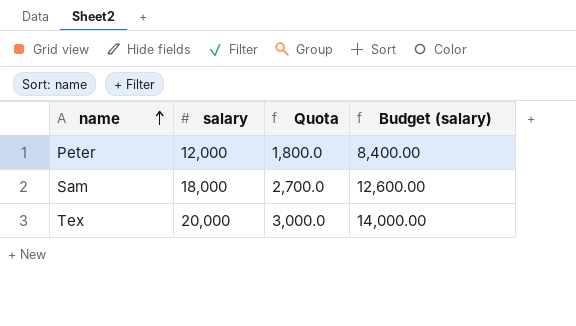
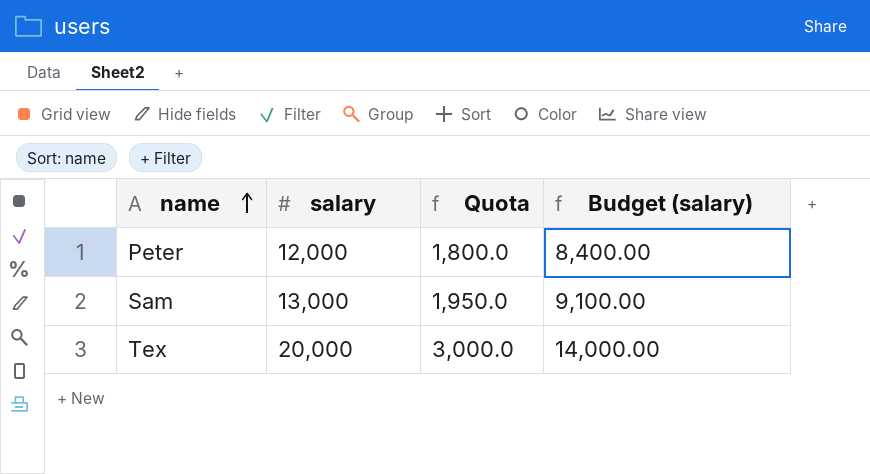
Sam | salary: 18,000 -> 13,000
Sam | Quota: 2,700.0 -> 1,950.0
Sam | Budget (salary): 12,600.00 -> 9,100.00

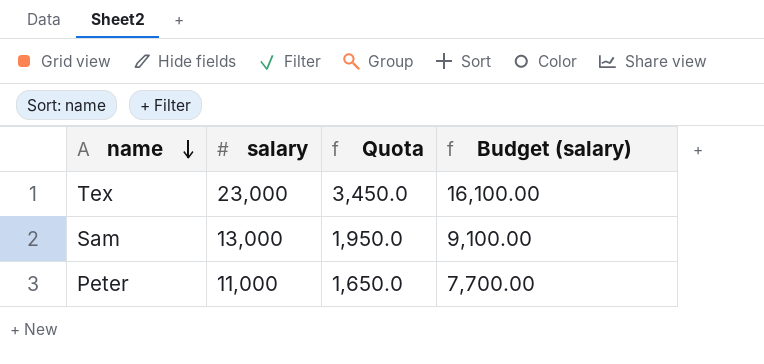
row order: name ascending -> name descending
Tex | salary: 20,000 -> 23,000
Tex | Quota: 3,000.0 -> 3,450.0
Tex | Budget (salary): 14,000.00 -> 16,100.00
Peter | salary: 12,000 -> 11,000
Peter | Quota: 1,800.0 -> 1,650.0
Peter | Budget (salary): 8,400.00 -> 7,700.00

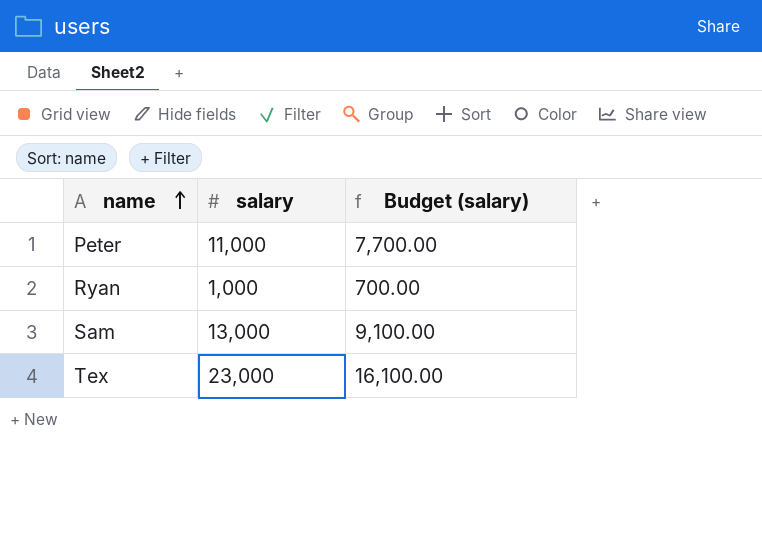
row order: name descending -> name ascending
column Quota | formula: [salary] * 0.15 -> none
row Ryan: none -> 1,000 | 700.00

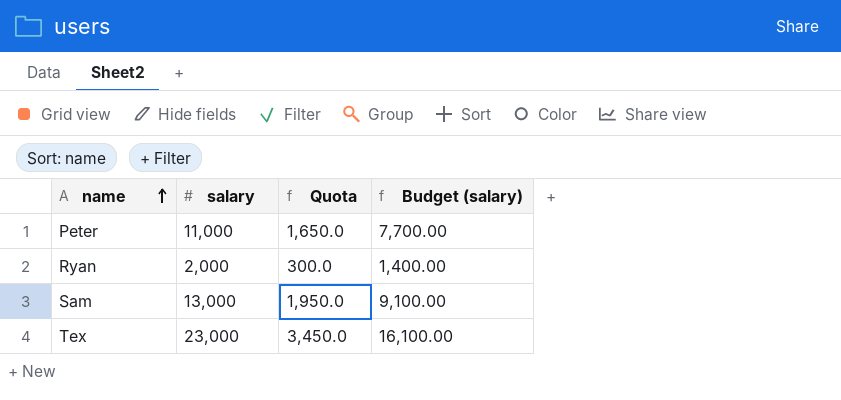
column Quota | formula: none -> [salary] * 0.15
Ryan | salary: 1,000 -> 2,000
Ryan | Budget (salary): 700.00 -> 1,400.00

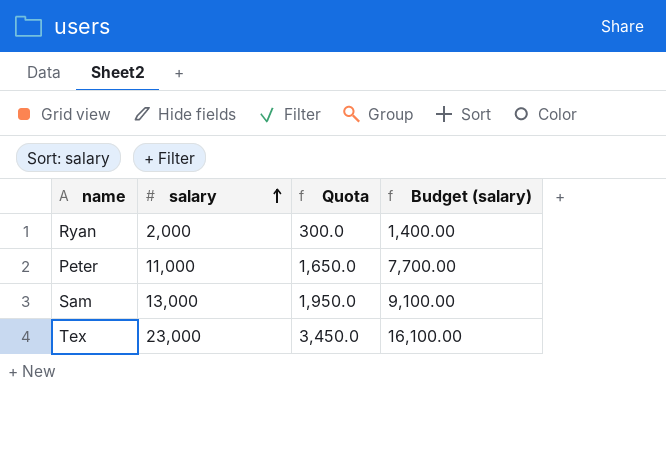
row order: name ascending -> salary ascending

